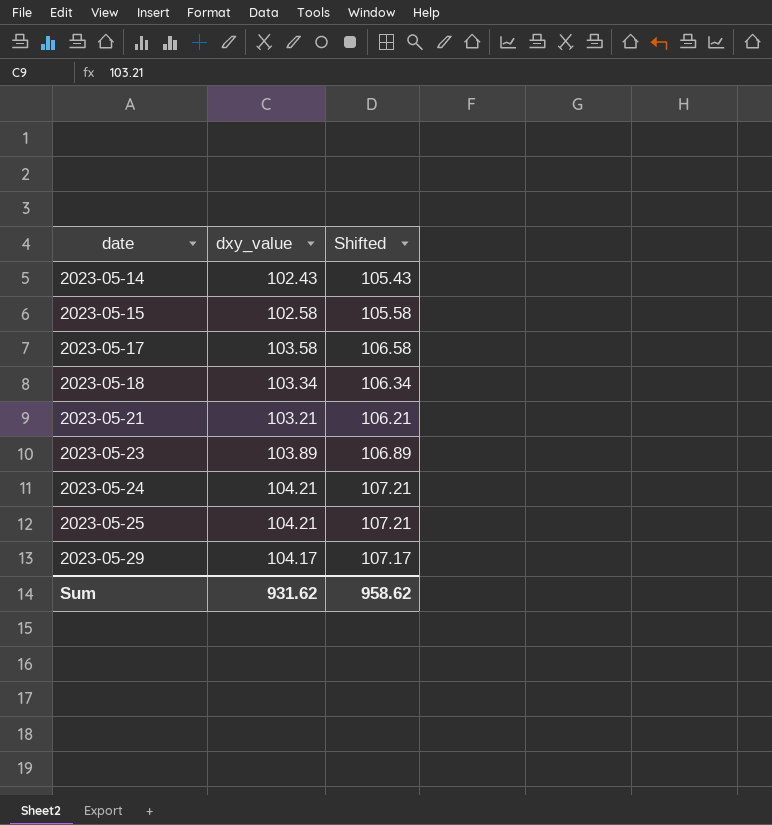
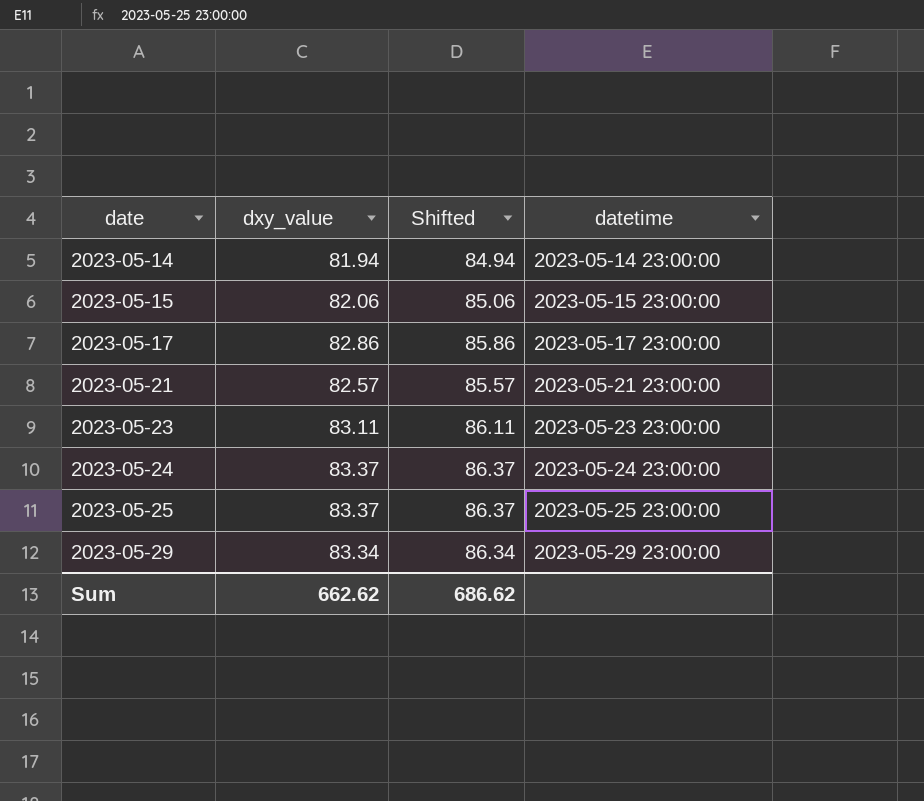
column datetime | position: none -> 4
row 2023-05-18: 103.34 | 106.34 -> none
2023-05-14 | dxy_value: 102.43 -> 81.94
2023-05-14 | Shifted: 105.43 -> 84.94
2023-05-15 | dxy_value: 102.58 -> 82.06
2023-05-15 | Shifted: 105.58 -> 85.06
2023-05-17 | dxy_value: 103.58 -> 82.86
2023-05-17 | Shifted: 106.58 -> 85.86
2023-05-21 | dxy_value: 103.21 -> 82.57
2023-05-21 | Shifted: 106.21 -> 85.57
2023-05-23 | dxy_value: 103.89 -> 83.11
2023-05-23 | Shifted: 106.89 -> 86.11
2023-05-24 | dxy_value: 104.21 -> 83.37
2023-05-24 | Shifted: 107.21 -> 86.37
2023-05-25 | dxy_value: 104.21 -> 83.37
2023-05-25 | Shifted: 107.21 -> 86.37
2023-05-29 | dxy_value: 104.17 -> 83.34
2023-05-29 | Shifted: 107.17 -> 86.34
Sum | dxy_value: 931.62 -> 662.62
Sum | Shifted: 958.62 -> 686.62

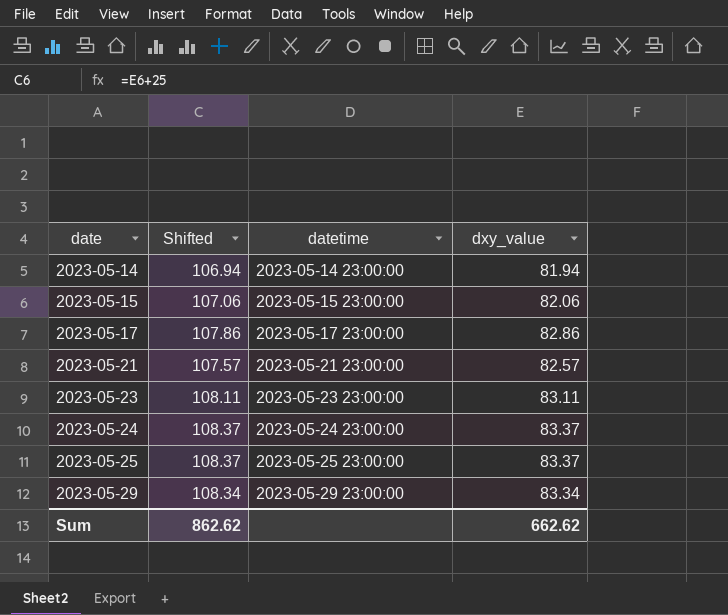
column Shifted | formula: [dxy_value] + 3 -> [dxy_value] + 25
column dxy_value | position: 2 -> 4
Sum | Shifted: 686.62 -> 862.62

